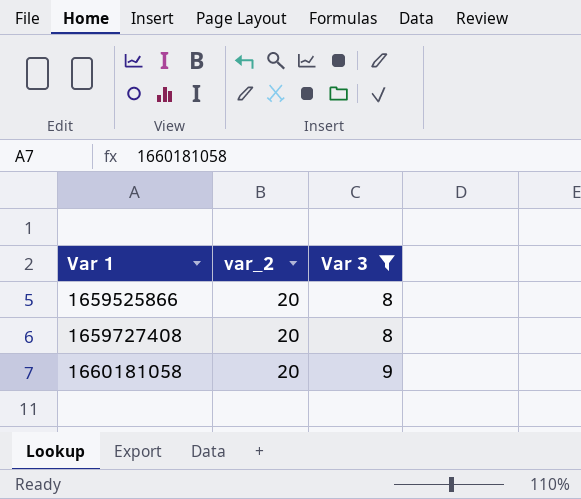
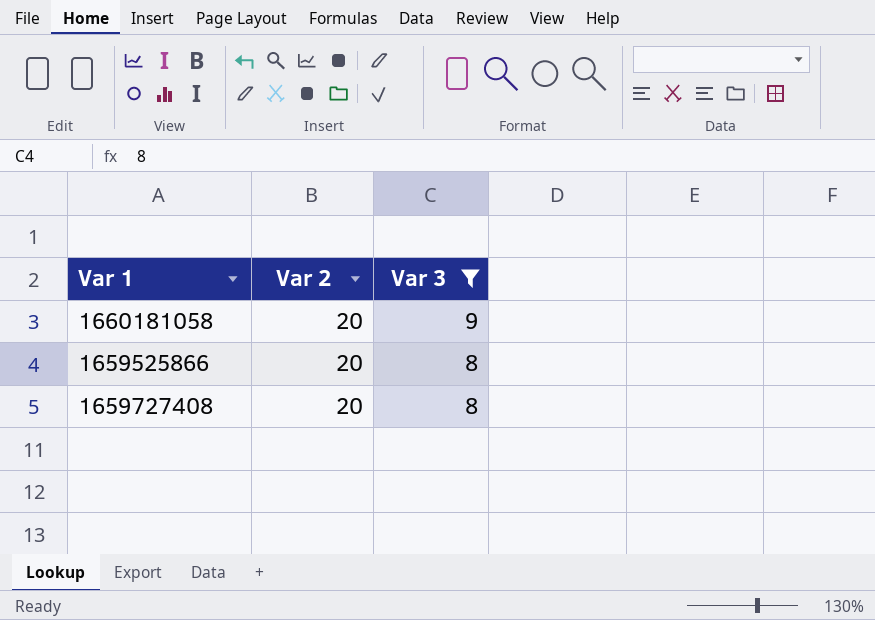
row order: Var 1 ascending -> Var 3 descending
column name: var_2 -> Var 2

